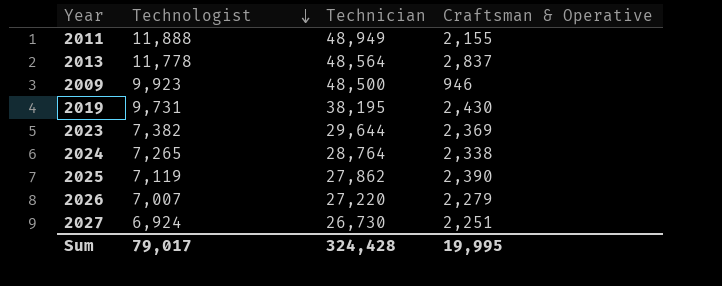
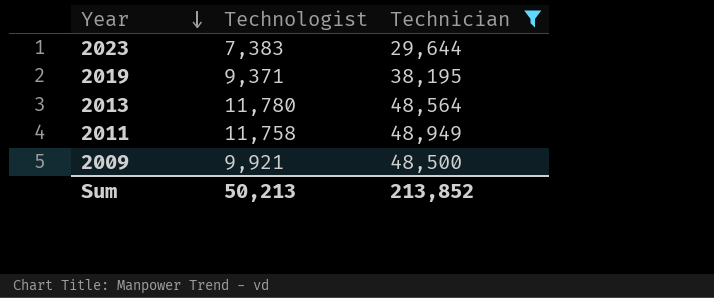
filter: none -> Technician >= 29,644
row order: Technologist descending -> Year descending
column Craftsman & Operative | position: 4 -> none
2023 | Technologist: 7,382 -> 7,383
2019 | Technologist: 9,731 -> 9,371
2013 | Technologist: 11,778 -> 11,780
2011 | Technologist: 11,888 -> 11,758
2009 | Technologist: 9,923 -> 9,921
Sum | Technologist: 79,017 -> 50,213
Sum | Technician: 324,428 -> 213,852

